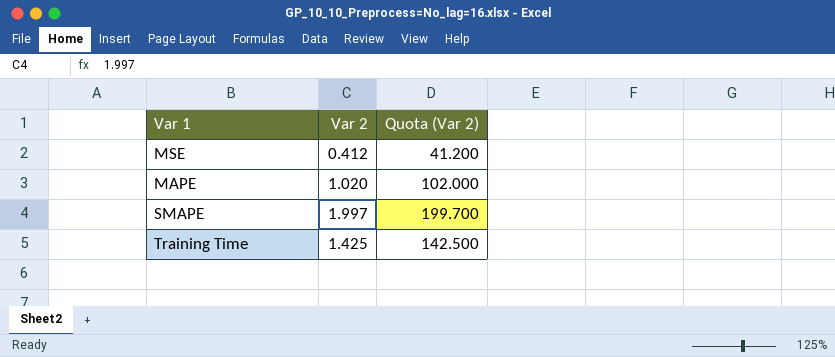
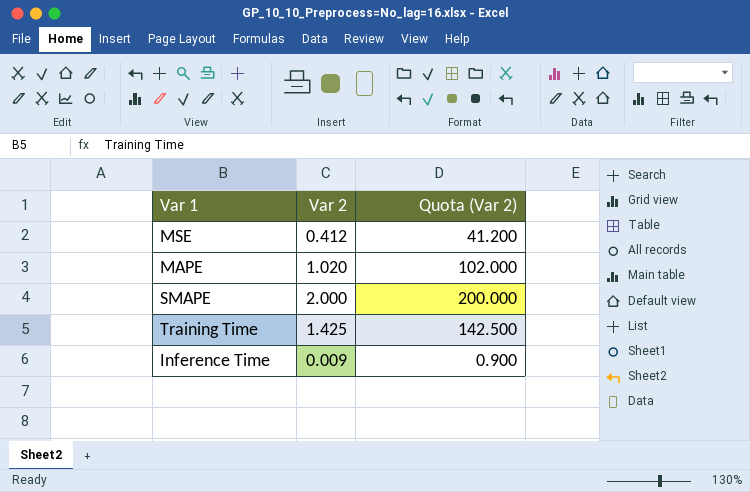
SMAPE | Var 2: 1.997 -> 2.000
SMAPE | Quota (Var 2): 199.700 -> 200.000
row Inference Time: none -> 0.009 | 0.900

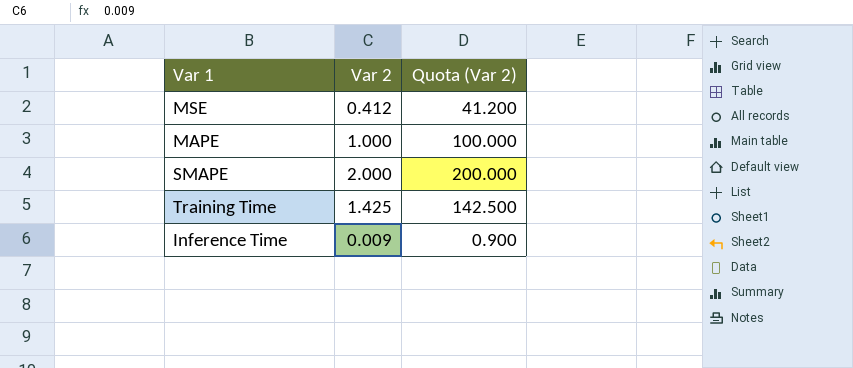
MAPE | Var 2: 1.020 -> 1.000
MAPE | Quota (Var 2): 102.000 -> 100.000

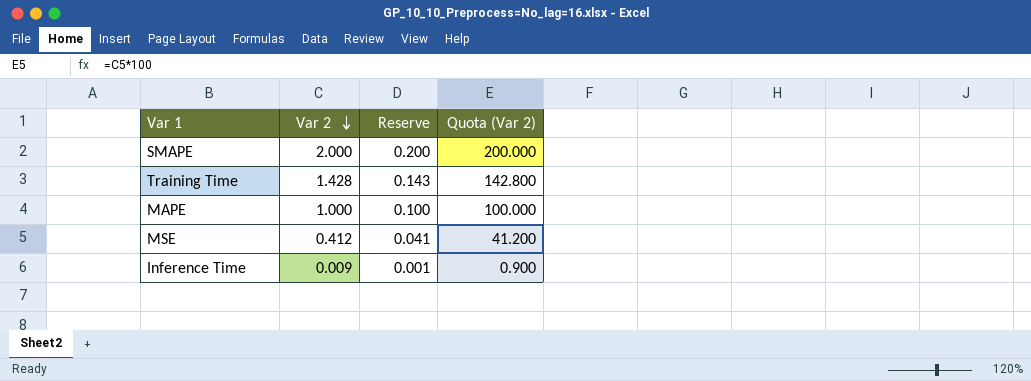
row order: none -> Var 2 descending
column Reserve | formula: none -> [Var 2] * 0.1
Training Time | Var 2: 1.425 -> 1.428
Training Time | Quota (Var 2): 142.500 -> 142.800

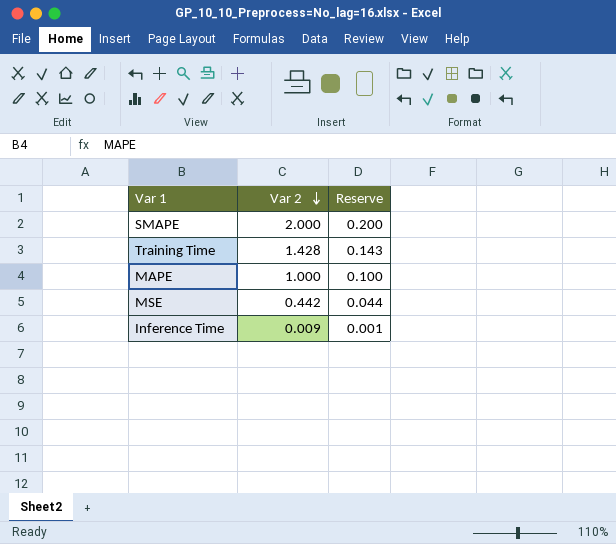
column Quota (Var 2) | formula: [Var 2] * 100 -> none
MSE | Var 2: 0.412 -> 0.442
MSE | Reserve: 0.041 -> 0.044

